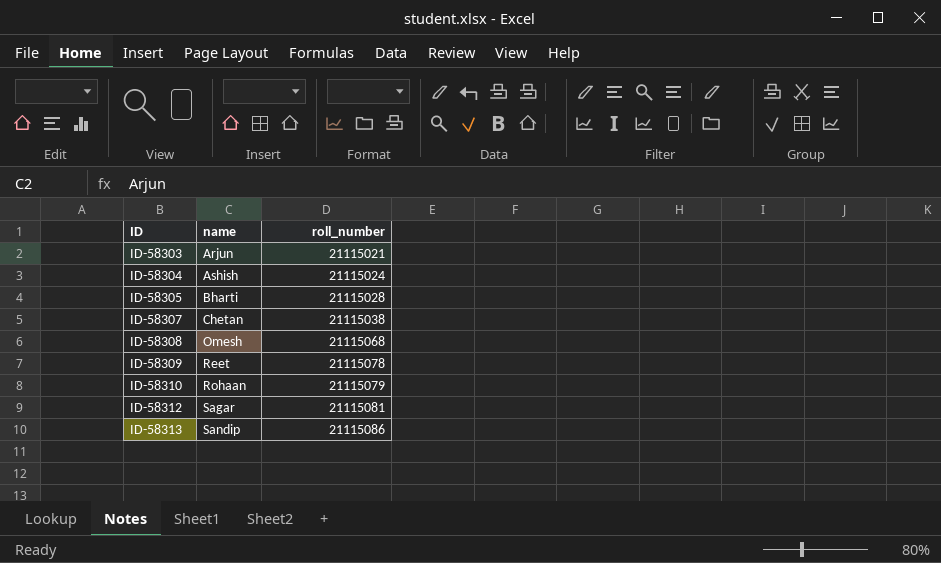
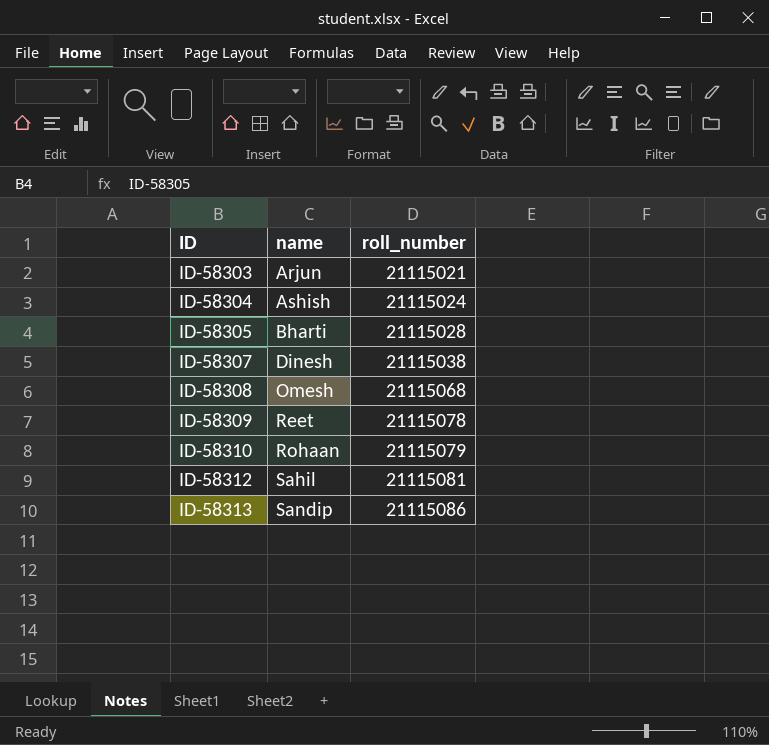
ID-58307 | name: Chetan -> Dinesh
ID-58312 | name: Sagar -> Sahil

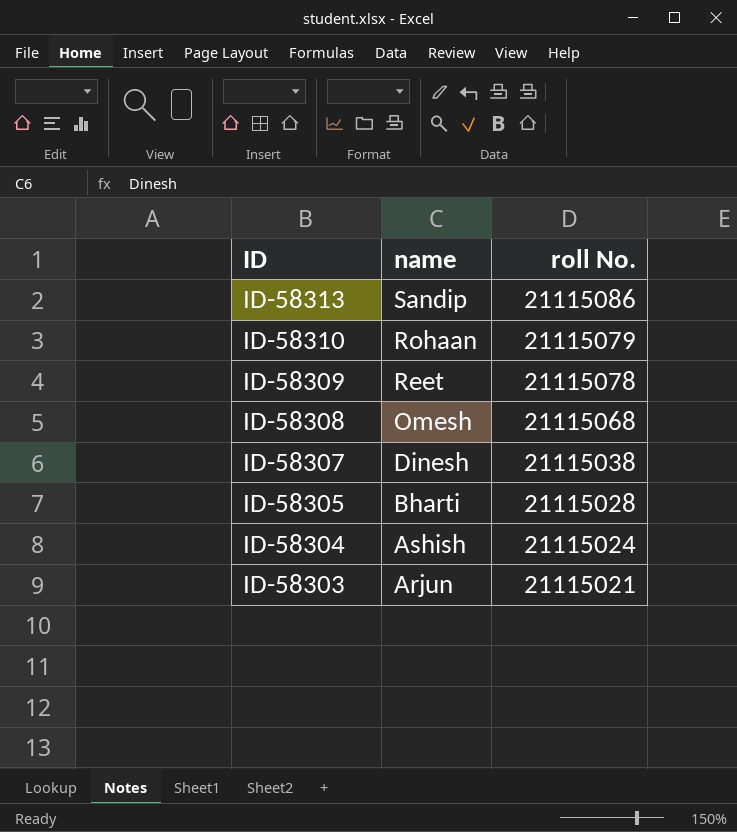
row order: ID ascending -> ID descending
column name: roll_number -> roll No.
row ID-58312: Sahil | 21115081 -> none

